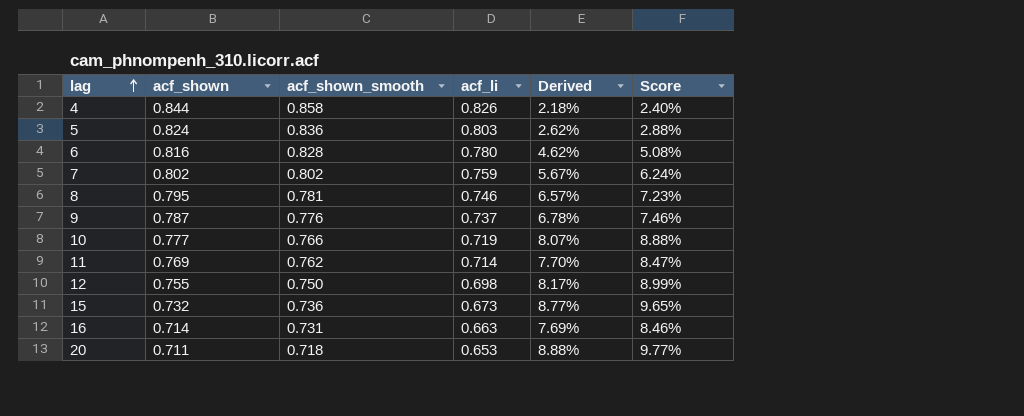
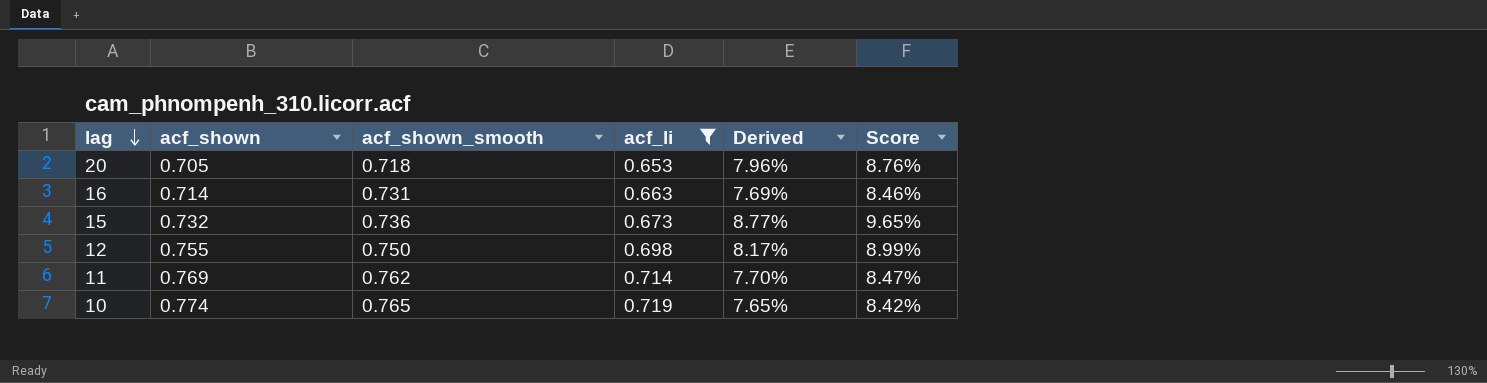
filter: none -> acf_li <= 0.719
row order: lag ascending -> lag descending
20 | acf_shown: 0.711 -> 0.705
20 | Derived: 8.88% -> 7.96%
20 | Score: 9.77% -> 8.76%
10 | acf_shown: 0.777 -> 0.774
10 | acf_shown_smooth: 0.766 -> 0.765
10 | Derived: 8.07% -> 7.65%
10 | Score: 8.88% -> 8.42%

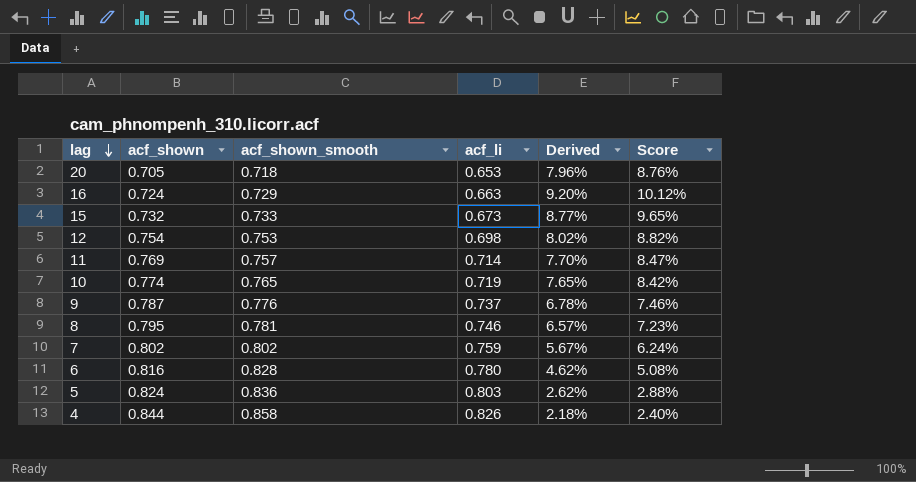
filter: acf_li <= 0.719 -> none
16 | acf_shown: 0.714 -> 0.724
16 | acf_shown_smooth: 0.731 -> 0.729
16 | Derived: 7.69% -> 9.20%
16 | Score: 8.46% -> 10.12%
15 | acf_shown_smooth: 0.736 -> 0.733
12 | acf_shown: 0.755 -> 0.754
12 | acf_shown_smooth: 0.750 -> 0.753
12 | Derived: 8.17% -> 8.02%
12 | Score: 8.99% -> 8.82%
11 | acf_shown_smooth: 0.762 -> 0.757

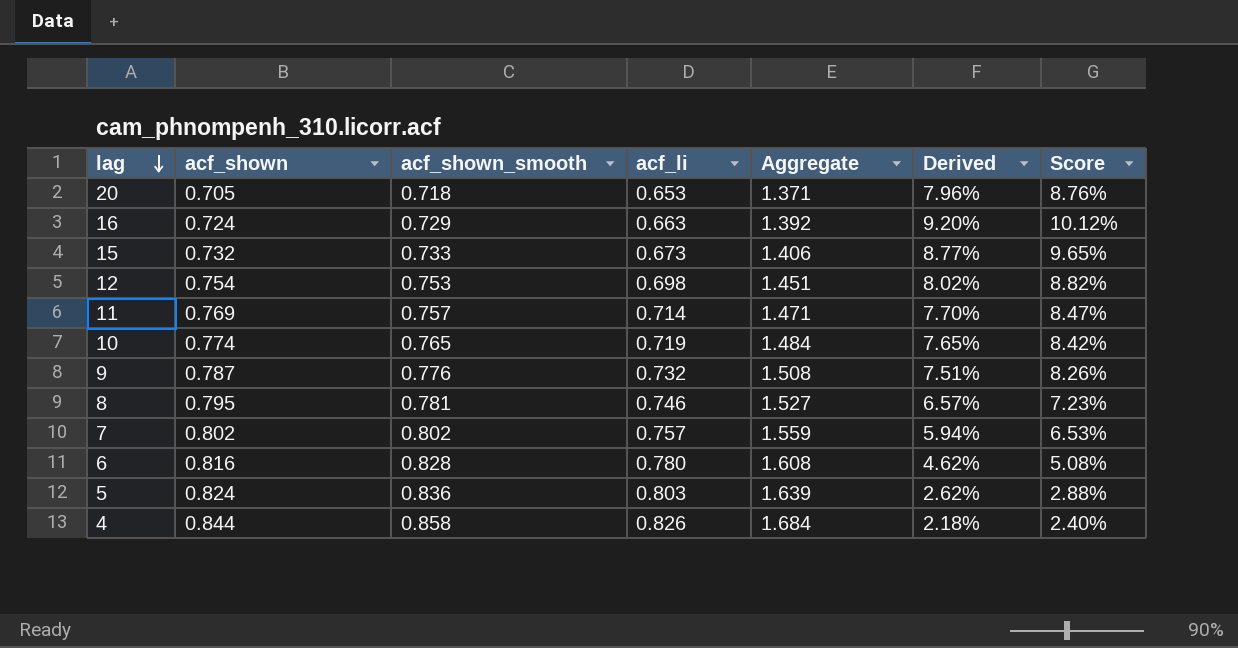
column Aggregate | formula: none -> [acf_shown_smooth] + [acf_li]
9 | acf_li: 0.737 -> 0.732
9 | Derived: 6.78% -> 7.51%
9 | Score: 7.46% -> 8.26%
7 | acf_li: 0.759 -> 0.757
7 | Derived: 5.67% -> 5.94%
7 | Score: 6.24% -> 6.53%

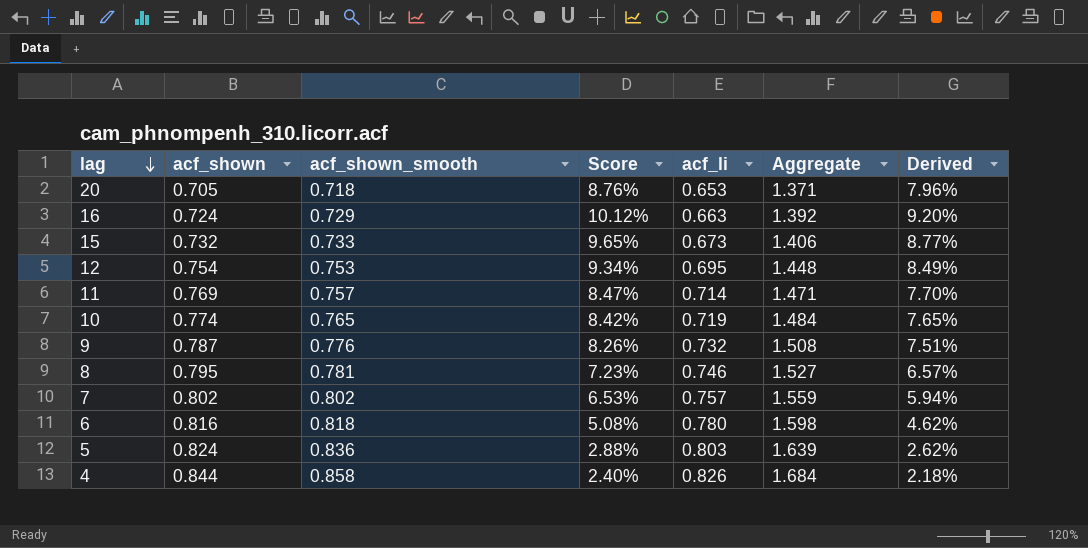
column Score | position: 7 -> 4
12 | Score: 8.82% -> 9.34%
12 | acf_li: 0.698 -> 0.695
12 | Aggregate: 1.451 -> 1.448
12 | Derived: 8.02% -> 8.49%
6 | acf_shown_smooth: 0.828 -> 0.818
6 | Aggregate: 1.608 -> 1.598

